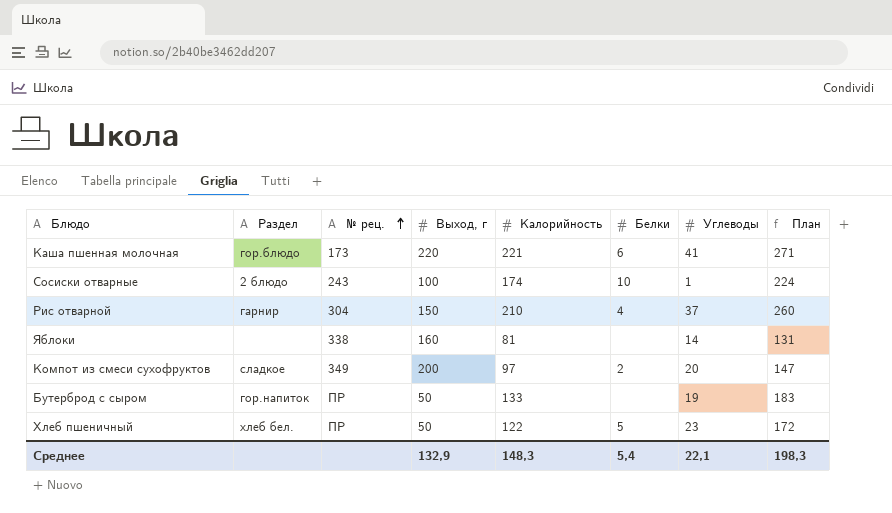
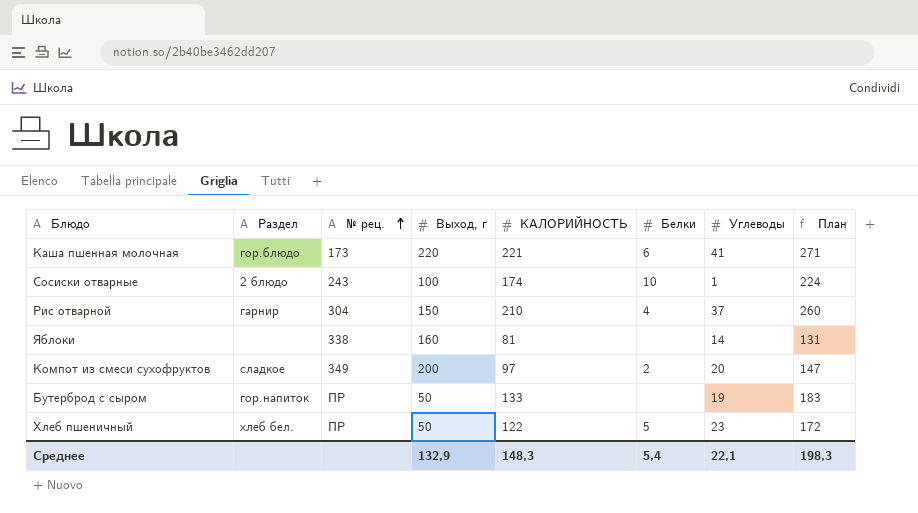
column name: Калорийность -> КАЛОРИЙНОСТЬ

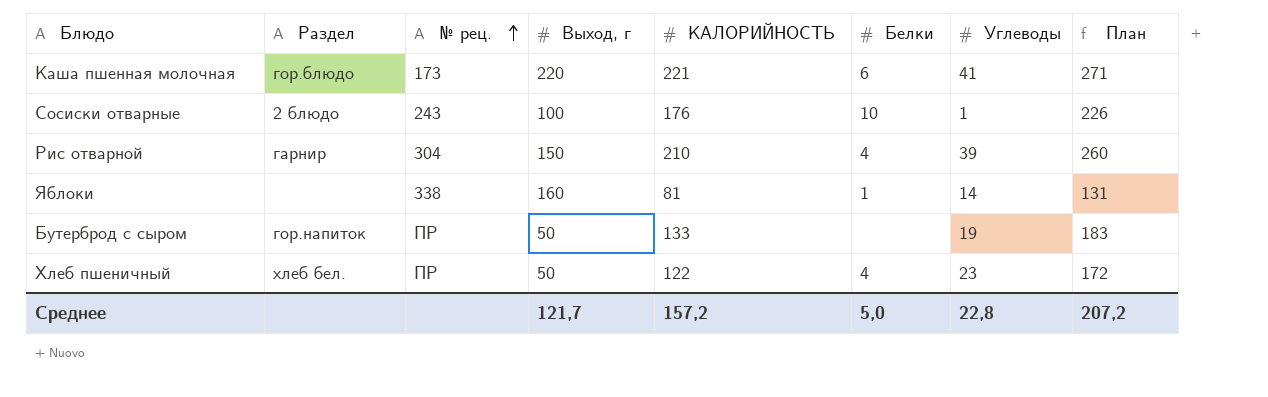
row Компот из смеси сухофруктов: сладкое | 349 | 200 | 97 | 2 | 20 | 147 -> none
Сосиски отварные | КАЛОРИЙНОСТЬ: 174 -> 176
Сосиски отварные | План: 224 -> 226
Рис отварной | Углеводы: 37 -> 39
Яблоки | Белки: none -> 1
Хлеб пшеничный | Белки: 5 -> 4
Среднее | Выход, г: 132,9 -> 121,7
Среднее | КАЛОРИЙНОСТЬ: 148,3 -> 157,2
Среднее | Белки: 5,4 -> 5,0
Среднее | Углеводы: 22,1 -> 22,8
Среднее | План: 198,3 -> 207,2

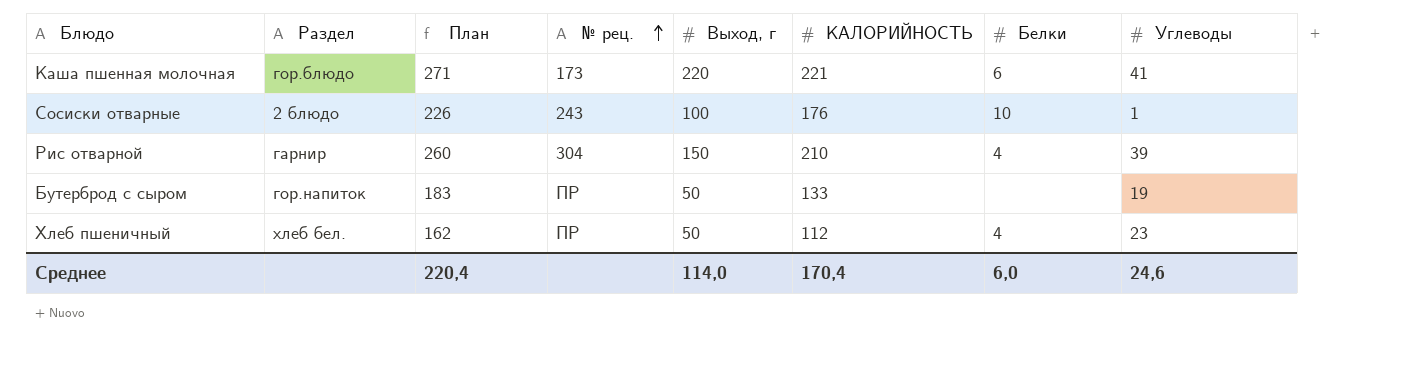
column План | position: 8 -> 3
row Яблоки: none | 338 | 160 | 81 | 1 | 14 | 131 -> none
Хлеб пшеничный | План: 172 -> 162
Хлеб пшеничный | КАЛОРИЙНОСТЬ: 122 -> 112
Среднее | План: 207,2 -> 220,4
Среднее | Выход, г: 121,7 -> 114,0
Среднее | КАЛОРИЙНОСТЬ: 157,2 -> 170,4
Среднее | Белки: 5,0 -> 6,0
Среднее | Углеводы: 22,8 -> 24,6

